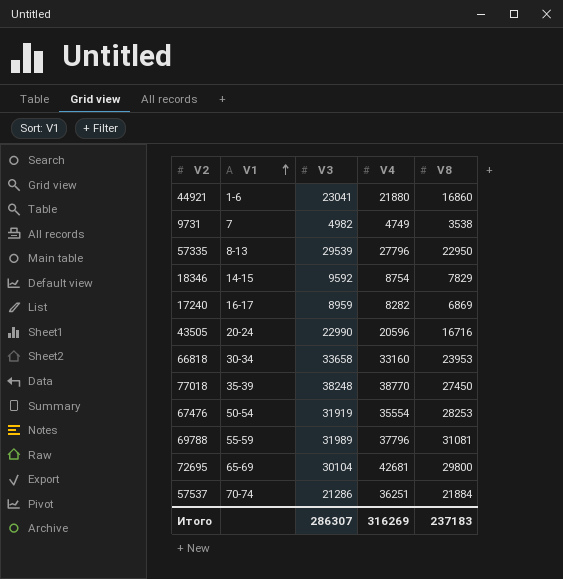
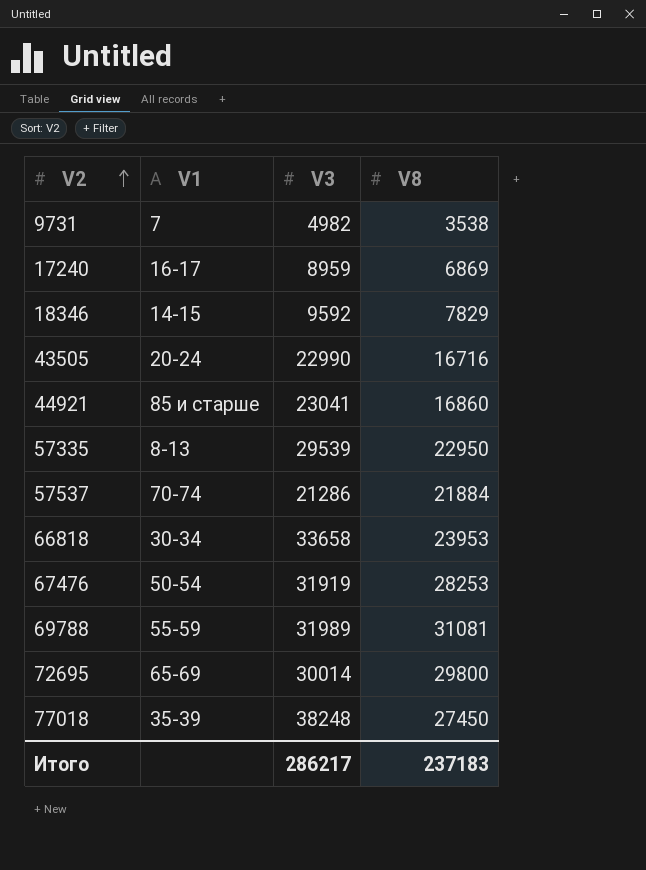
row order: V1 ascending -> V2 ascending
column V4 | position: 4 -> none
44921 | V1: 1-6 -> 85 и старше
72695 | V3: 30104 -> 30014
Итого | V3: 286307 -> 286217

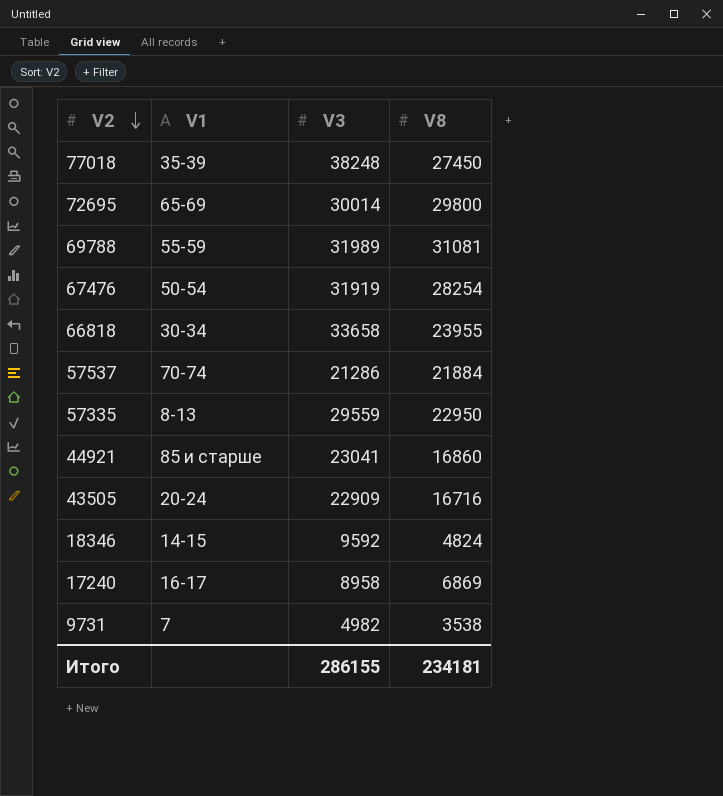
row order: V2 ascending -> V2 descending
67476 | V8: 28253 -> 28254
66818 | V8: 23953 -> 23955
57335 | V3: 29539 -> 29559
43505 | V3: 22990 -> 22909
18346 | V8: 7829 -> 4824
17240 | V3: 8959 -> 8958
Итого | V3: 286217 -> 286155
Итого | V8: 237183 -> 234181

